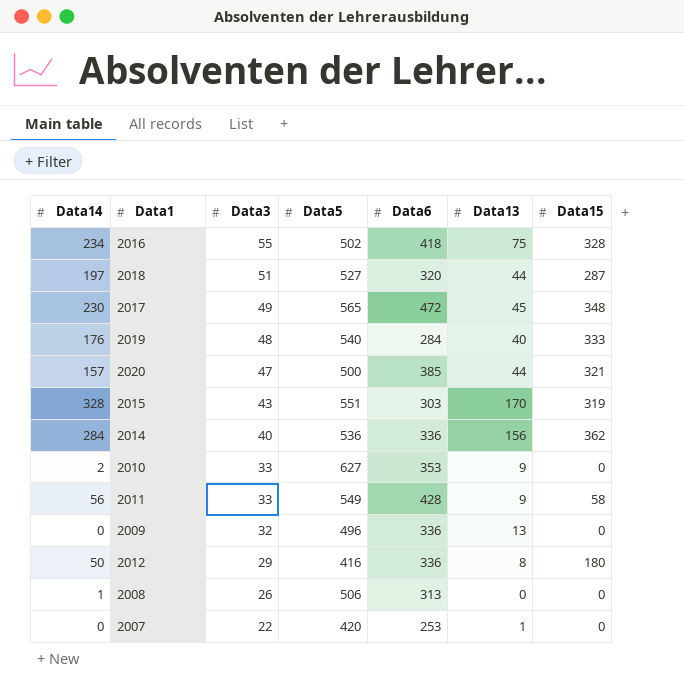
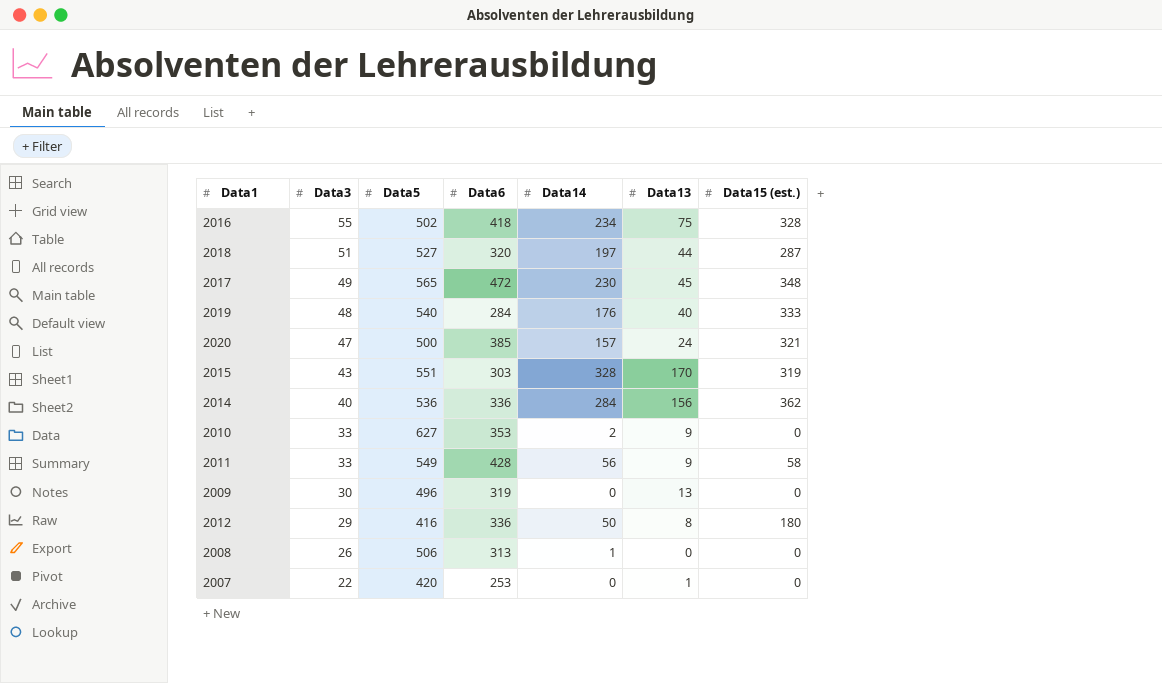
column Data14 | position: 1 -> 5
column name: Data15 -> Data15 (est.)
2020 | Data13: 44 -> 24
2009 | Data3: 32 -> 30
2009 | Data6: 336 -> 319

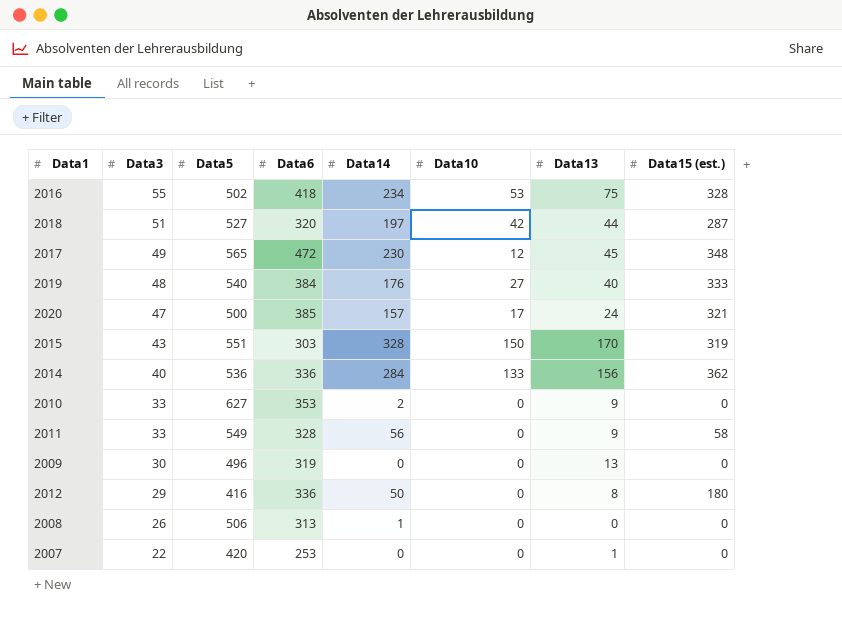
column Data10 | position: none -> 6
2019 | Data6: 284 -> 384
2011 | Data6: 428 -> 328

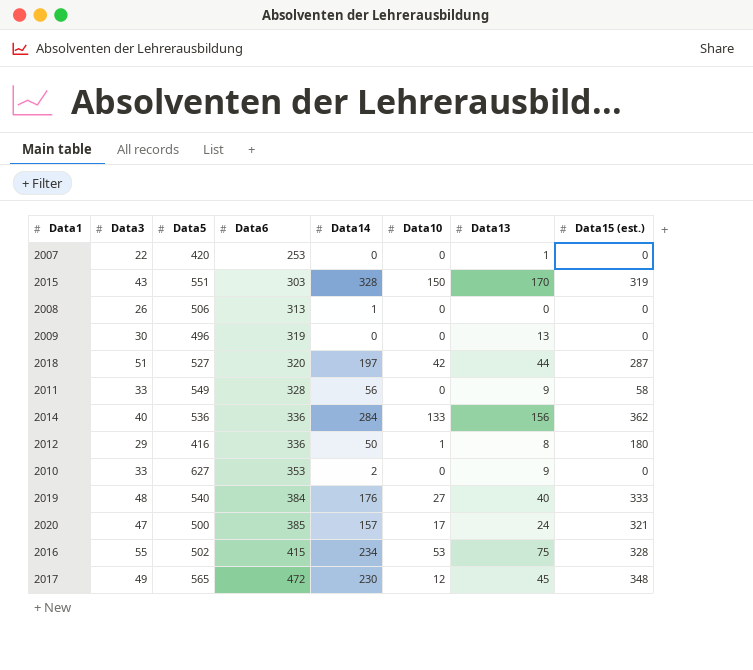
row order: Data3 descending -> Data6 ascending
2012 | Data10: 0 -> 1
2016 | Data6: 418 -> 415

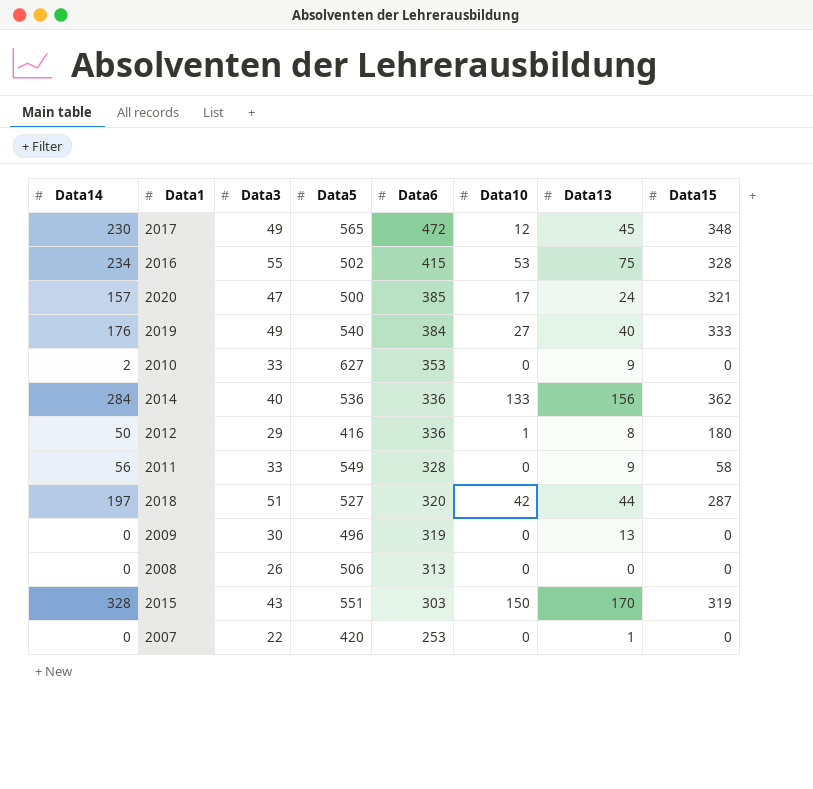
row order: Data6 ascending -> Data6 descending
column Data14 | position: 5 -> 1
column name: Data15 (est.) -> Data15
2019 | Data3: 48 -> 49
2008 | Data14: 1 -> 0

